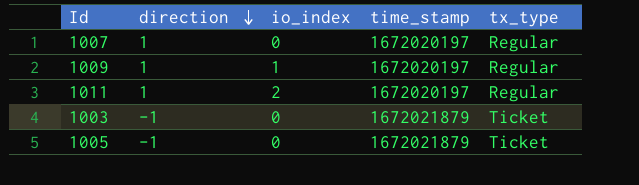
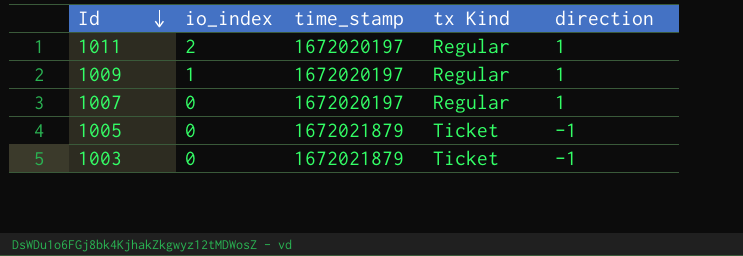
row order: direction descending -> Id descending
column name: tx_type -> tx Kind
column direction | position: 2 -> 5

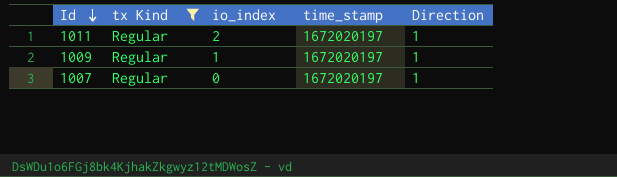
filter: none -> tx Kind = Regular
column tx Kind | position: 4 -> 2
column name: direction -> Direction

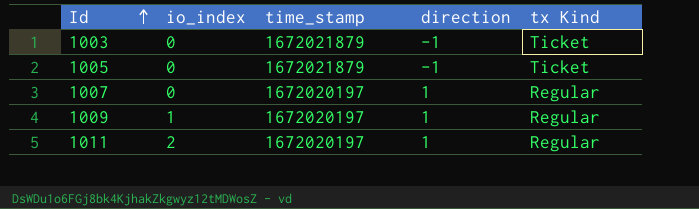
filter: tx Kind = Regular -> none
row order: Id descending -> Id ascending
column name: Direction -> direction
column tx Kind | position: 2 -> 5

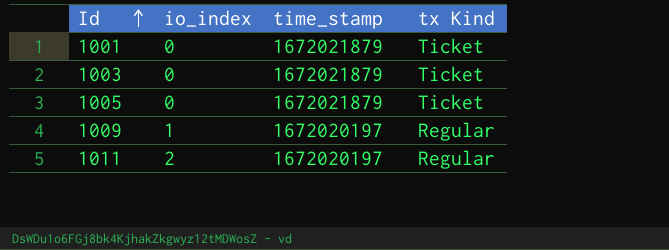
column direction | position: 4 -> none
row 1007: 0 | 1672020197 | 1 | Regular -> none
row 1001: none -> 0 | 1672021879 | Ticket

